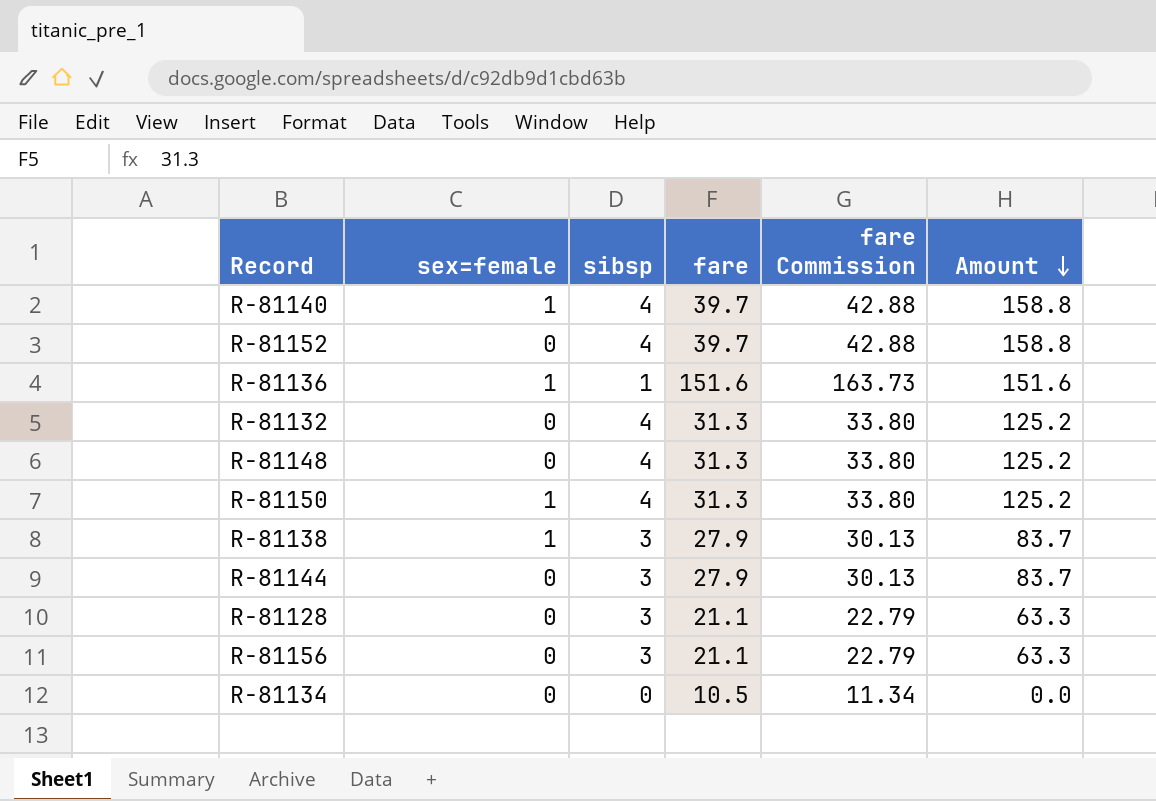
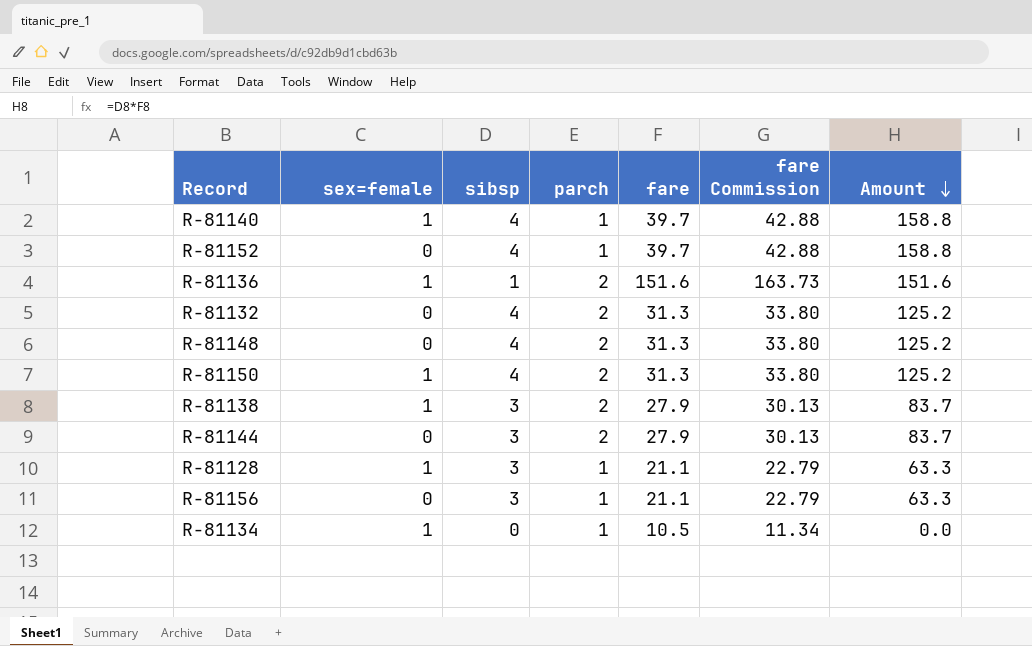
column parch | position: none -> 4
R-81128 | sex=female: 0 -> 1
R-81134 | sex=female: 0 -> 1

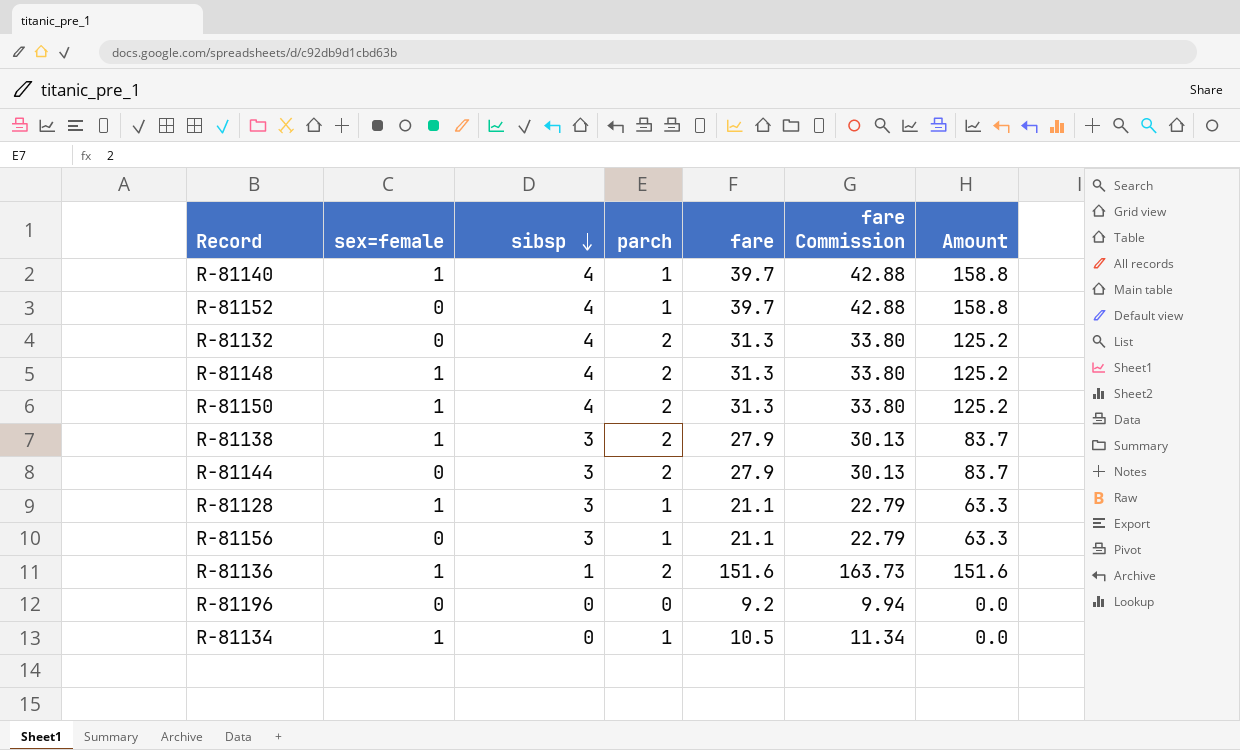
row order: Amount descending -> sibsp descending
R-81148 | sex=female: 0 -> 1
row R-81196: none -> 0 | 0 | 0 | 9.2 | 9.94 | 0.0

